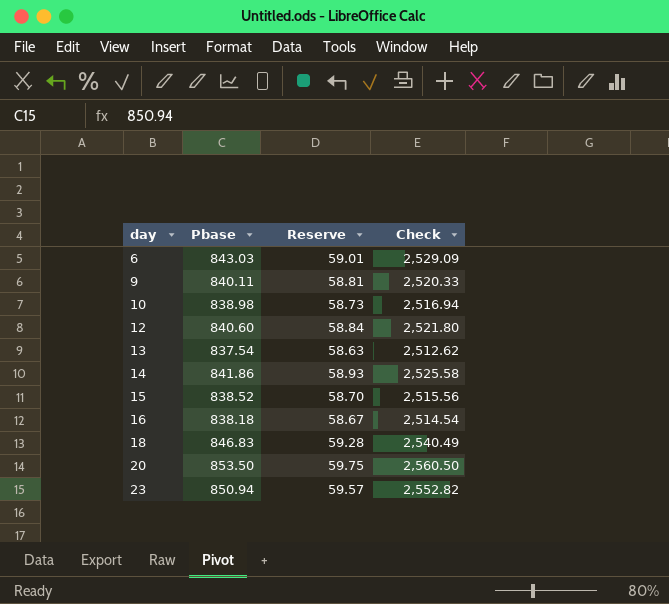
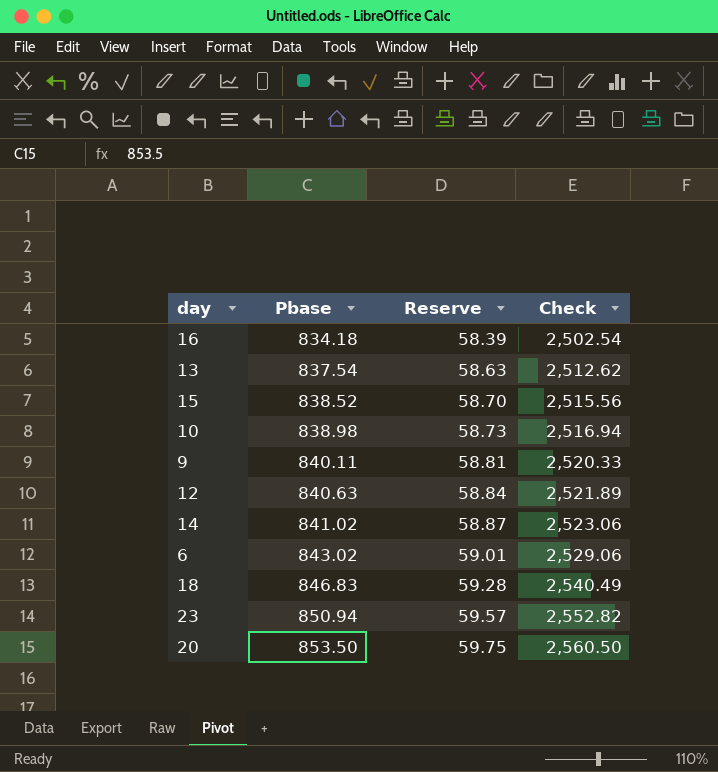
row order: day ascending -> Pbase ascending
16 | Pbase: 838.18 -> 834.18
16 | Reserve: 58.67 -> 58.39
16 | Check: 2,514.54 -> 2,502.54
12 | Pbase: 840.60 -> 840.63
12 | Check: 2,521.80 -> 2,521.89
14 | Pbase: 841.86 -> 841.02
14 | Reserve: 58.93 -> 58.87
14 | Check: 2,525.58 -> 2,523.06
6 | Pbase: 843.03 -> 843.02
6 | Check: 2,529.09 -> 2,529.06

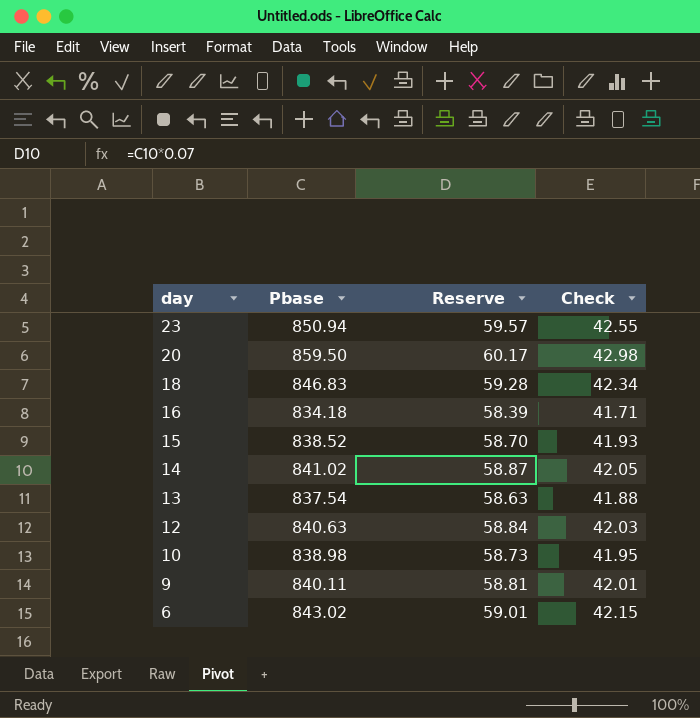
row order: Pbase ascending -> day descending
column Check | formula: [Pbase] * 3 -> [Pbase] * 0.05
20 | Pbase: 853.50 -> 859.50
20 | Reserve: 59.75 -> 60.17

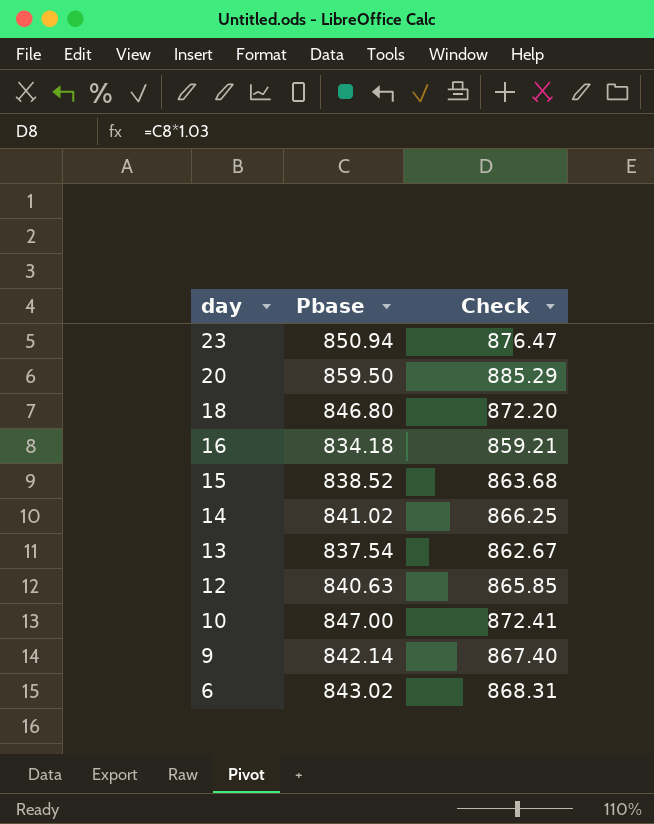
column Reserve | formula: [Pbase] * 0.07 -> none
column Check | formula: [Pbase] * 0.05 -> [Pbase] * 1.03
18 | Pbase: 846.83 -> 846.80
10 | Pbase: 838.98 -> 847.00
9 | Pbase: 840.11 -> 842.14

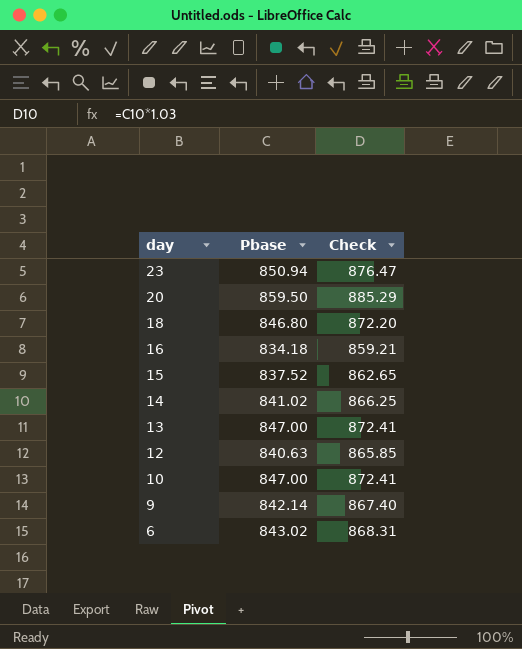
15 | Pbase: 838.52 -> 837.52
15 | Check: 863.68 -> 862.65
13 | Pbase: 837.54 -> 847.00
13 | Check: 862.67 -> 872.41

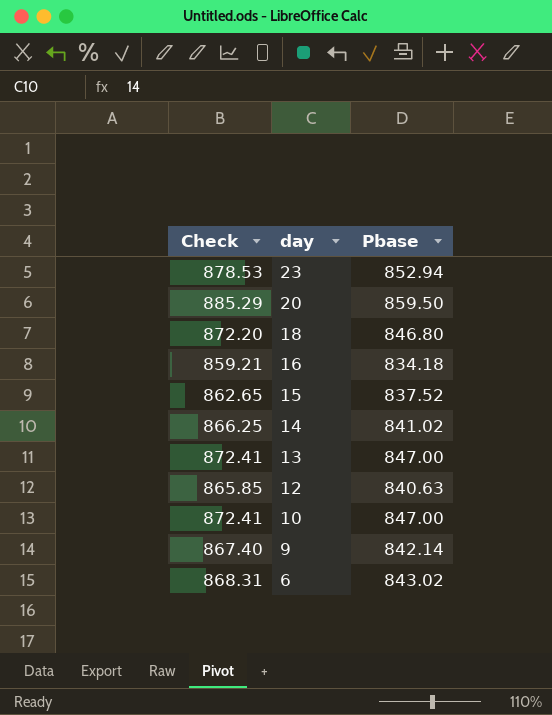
column Check | position: 3 -> 1
23 | Check: 876.47 -> 878.53
23 | Pbase: 850.94 -> 852.94

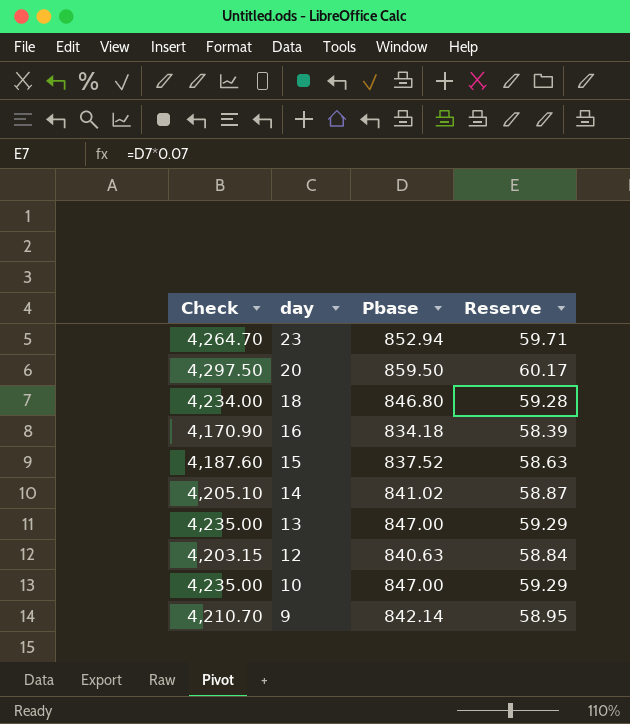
column Check | formula: [Pbase] * 1.03 -> [Pbase] * 5
column Reserve | formula: none -> [Pbase] * 0.07
row 6: 868.31 | 843.02 -> none

